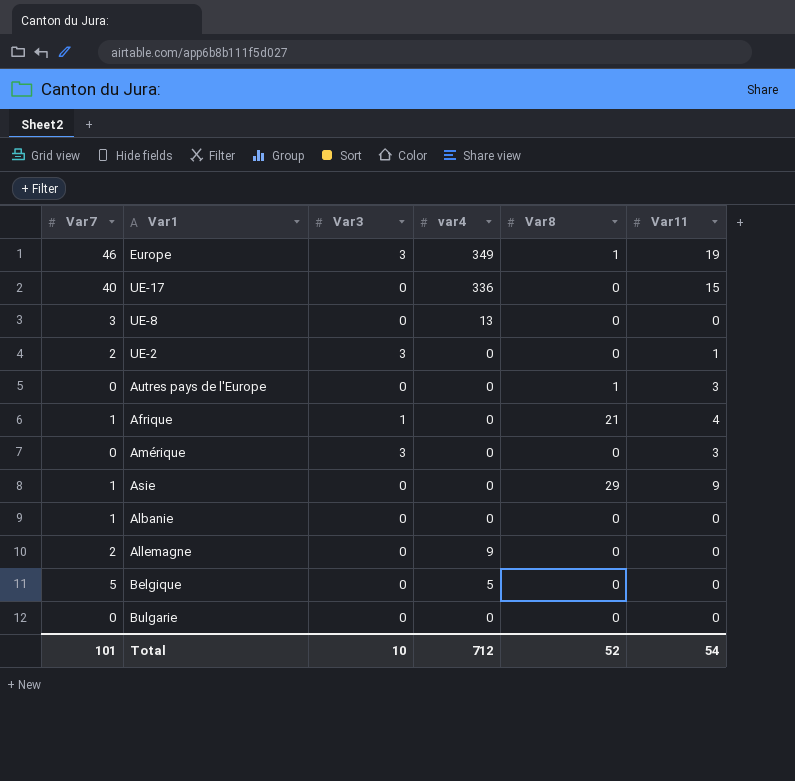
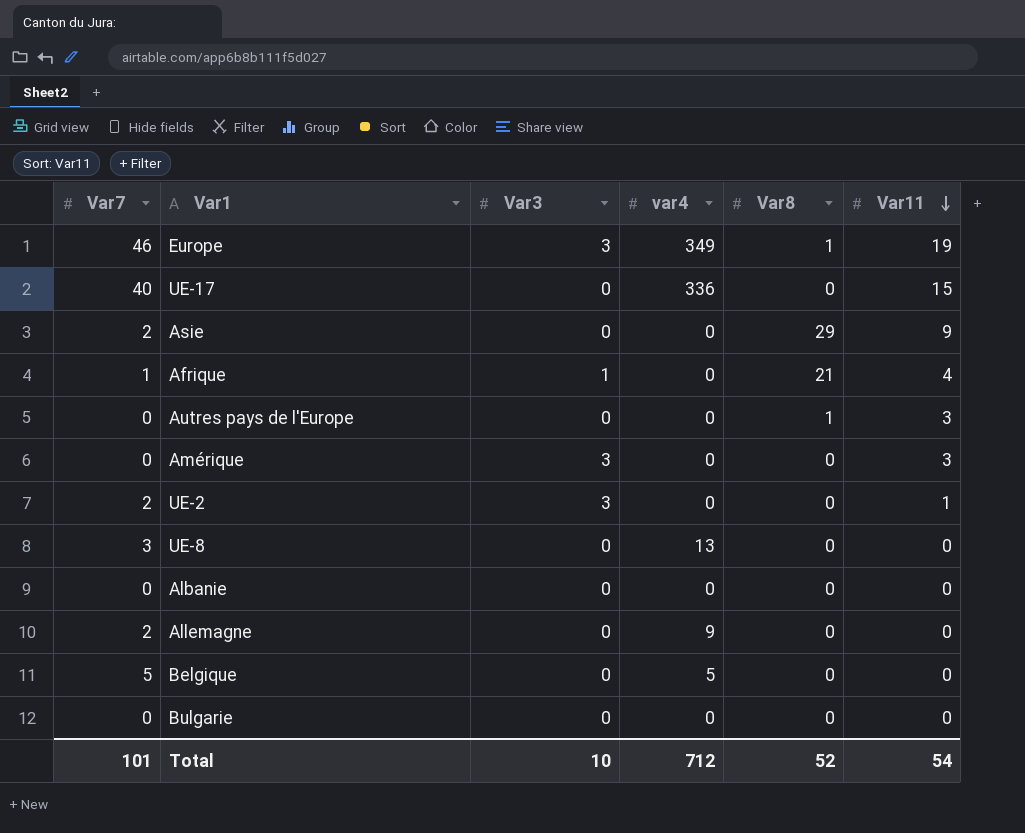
row order: none -> Var11 descending
Asie | Var7: 1 -> 2
Albanie | Var7: 1 -> 0

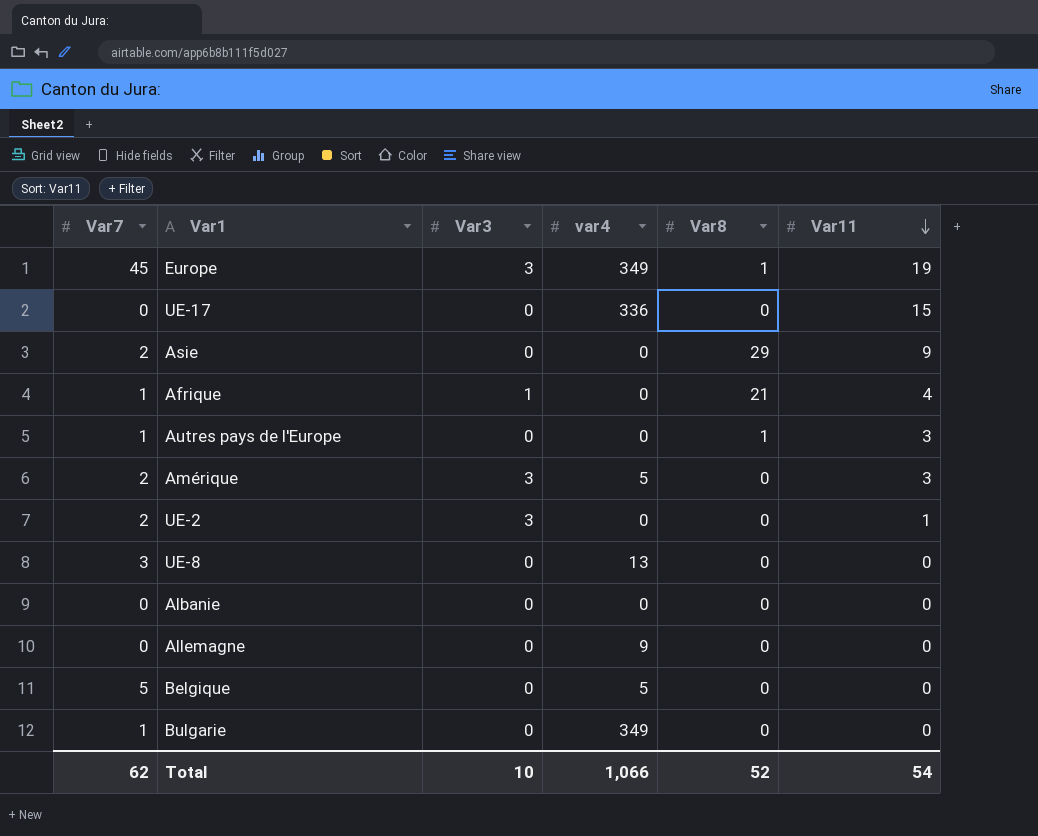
Europe | Var7: 46 -> 45
UE-17 | Var7: 40 -> 0
Autres pays de l'Europe | Var7: 0 -> 1
Amérique | Var7: 0 -> 2
Amérique | var4: 0 -> 5
Allemagne | Var7: 2 -> 0
Bulgarie | Var7: 0 -> 1
Bulgarie | var4: 0 -> 349
Total | Var7: 101 -> 62
Total | var4: 712 -> 1,066

